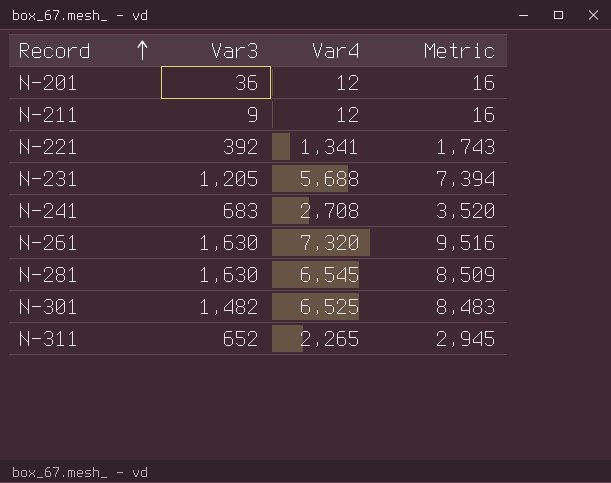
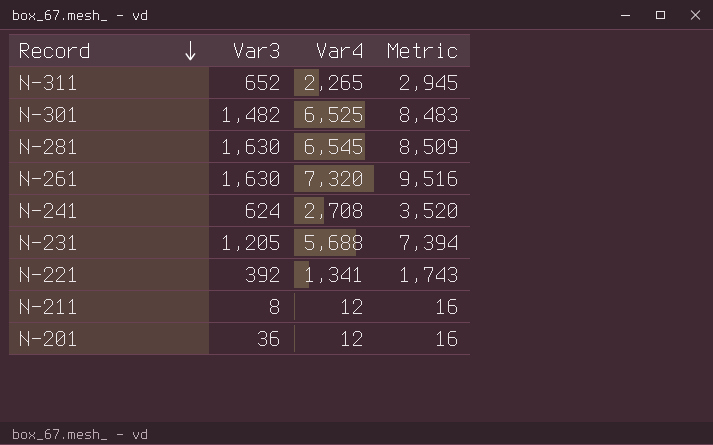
row order: Record ascending -> Record descending
N-241 | Var3: 683 -> 624
N-211 | Var3: 9 -> 8

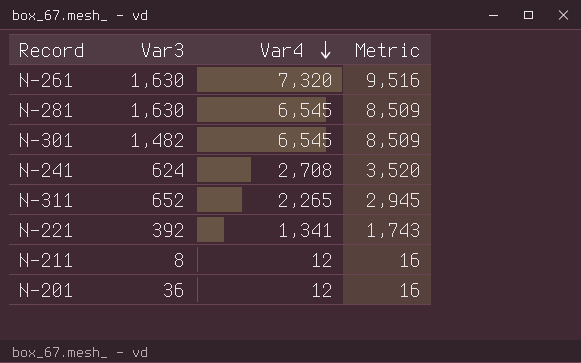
row order: Record descending -> Var4 descending
row N-231: 1,205 | 5,688 | 7,394 -> none
N-301 | Var4: 6,525 -> 6,545
N-301 | Metric: 8,483 -> 8,509

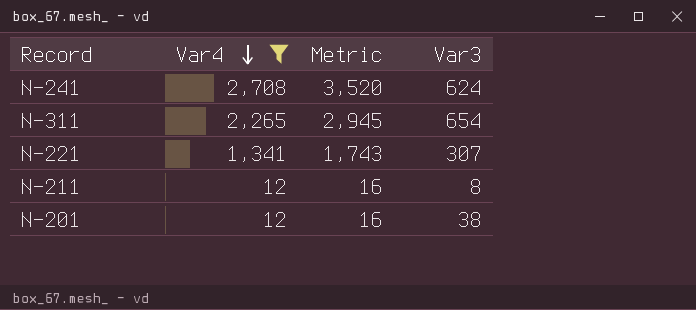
filter: none -> Var4 <= 2,708
column Var3 | position: 2 -> 4
N-311 | Var3: 652 -> 654
N-221 | Var3: 392 -> 307
N-201 | Var3: 36 -> 38

